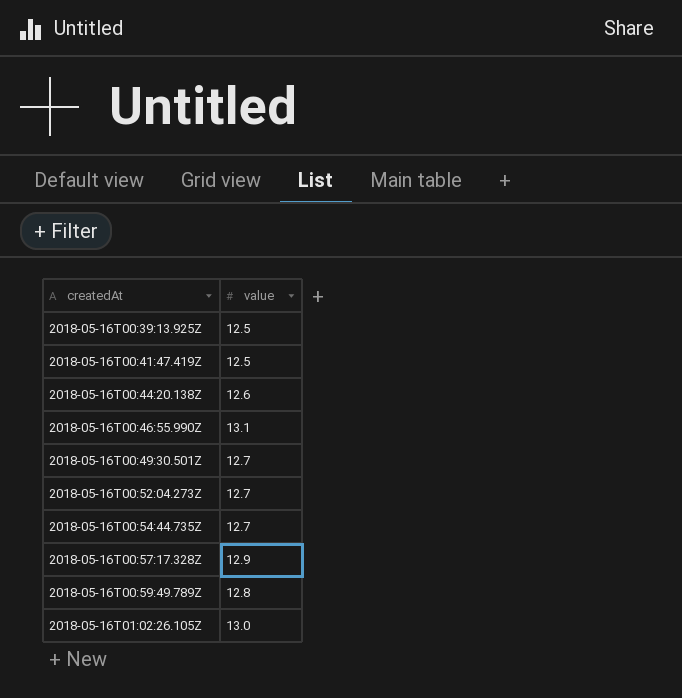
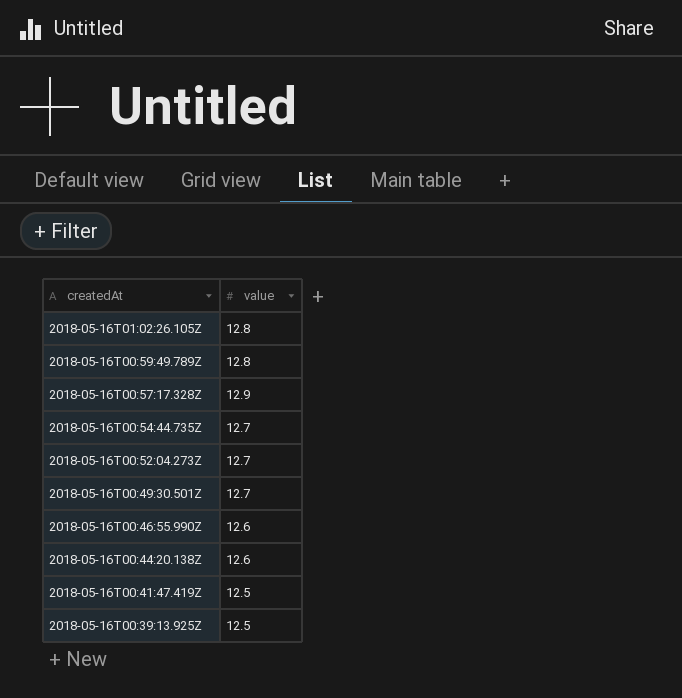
row order: createdAt ascending -> createdAt descending
2018-05-16T01:02:26.105Z | value: 13.0 -> 12.8
2018-05-16T00:46:55.990Z | value: 13.1 -> 12.6

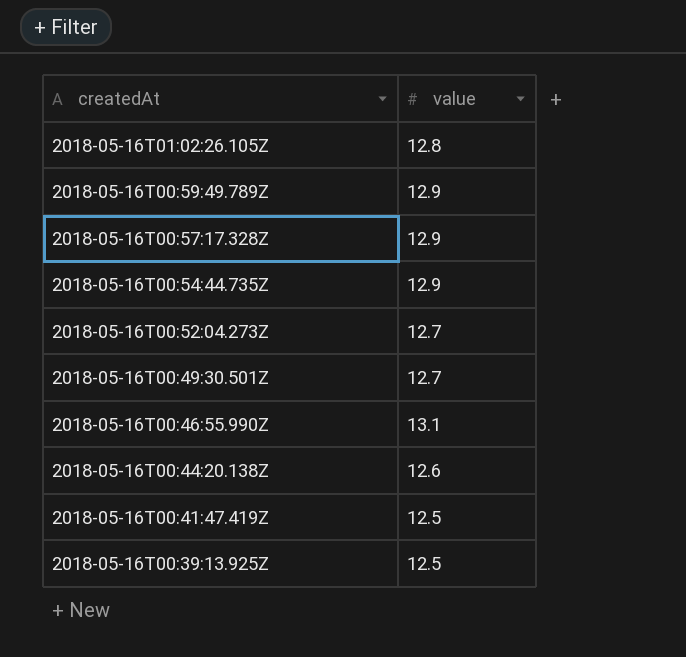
2018-05-16T00:59:49.789Z | value: 12.8 -> 12.9
2018-05-16T00:54:44.735Z | value: 12.7 -> 12.9
2018-05-16T00:46:55.990Z | value: 12.6 -> 13.1

